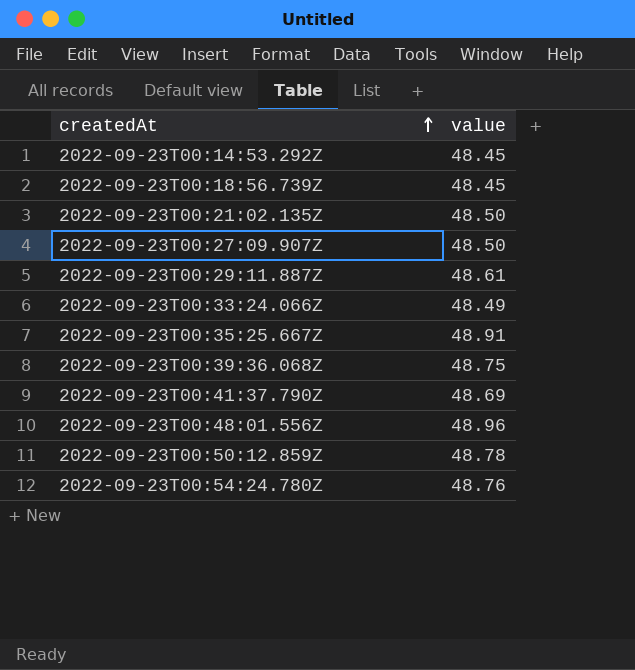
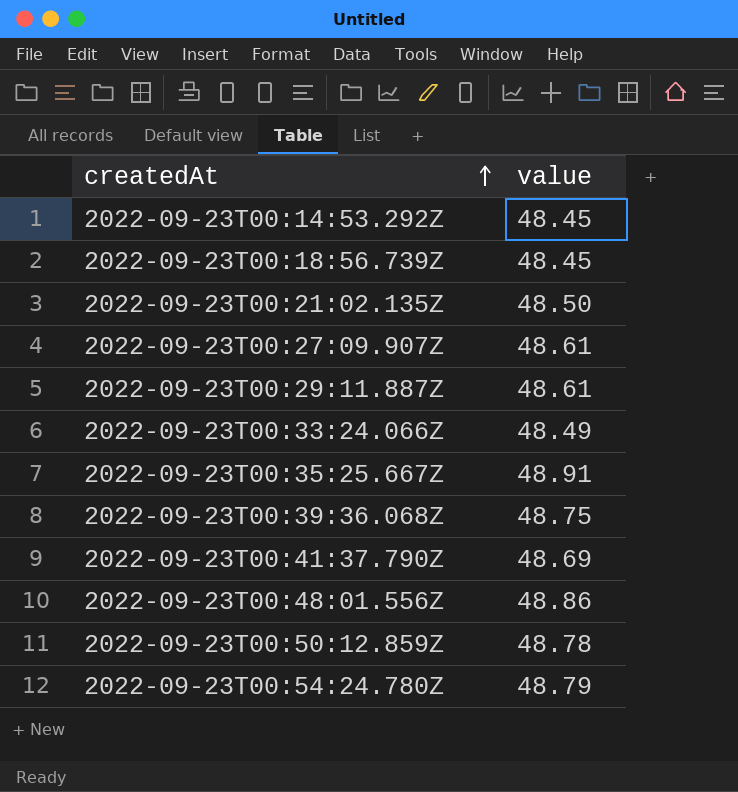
2022-09-23T00:27:09.907Z | value: 48.50 -> 48.61
2022-09-23T00:48:01.556Z | value: 48.96 -> 48.86
2022-09-23T00:54:24.780Z | value: 48.76 -> 48.79

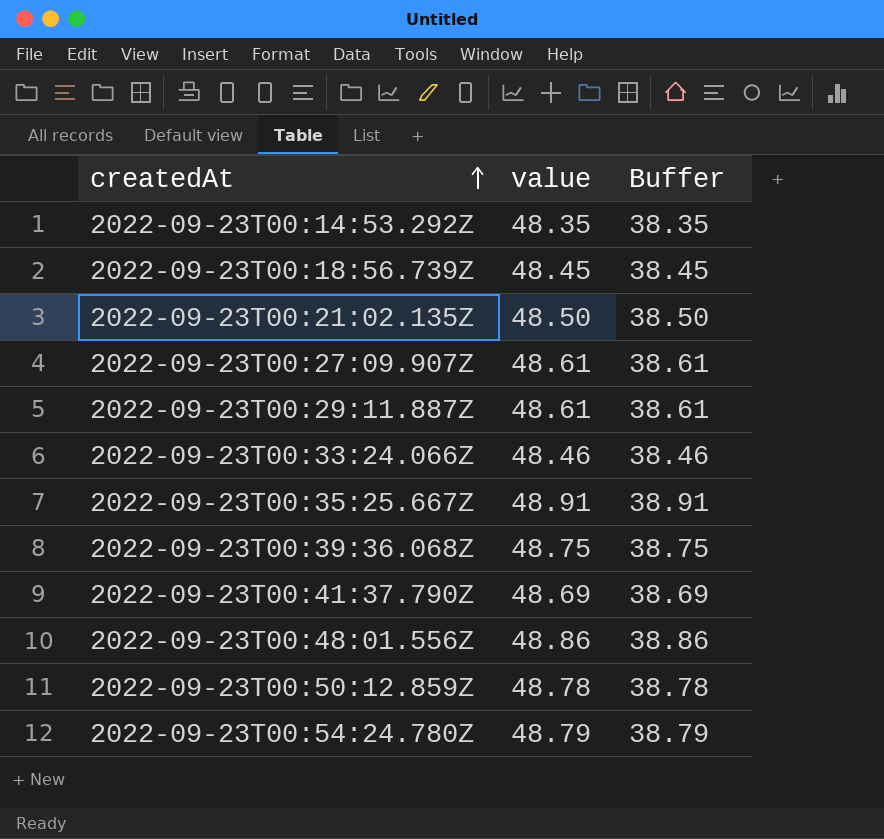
column Buffer | formula: none -> [value] - 10
2022-09-23T00:14:53.292Z | value: 48.45 -> 48.35
2022-09-23T00:33:24.066Z | value: 48.49 -> 48.46

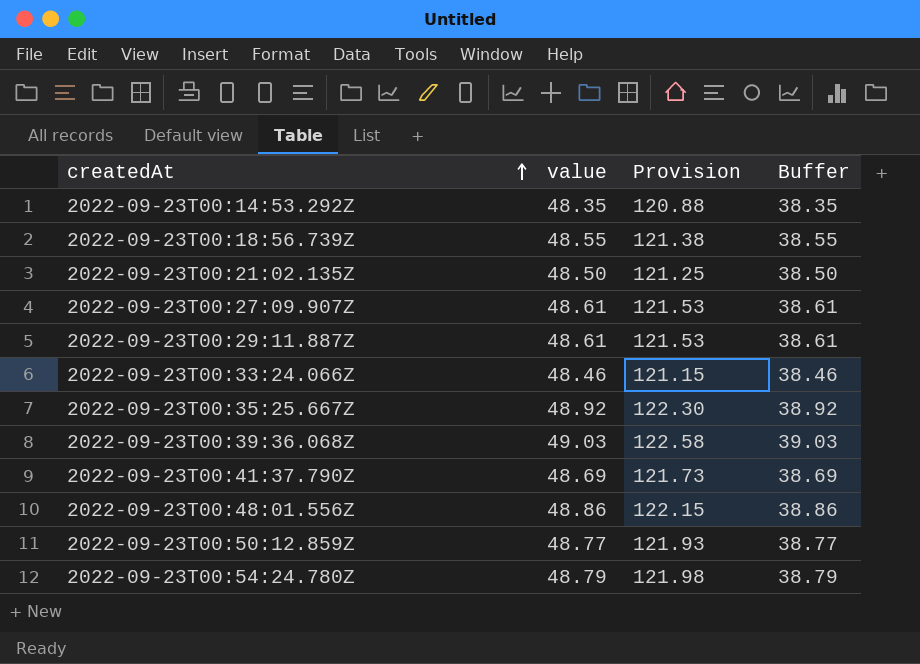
column Provision | formula: none -> [value] * 2.5
2022-09-23T00:18:56.739Z | value: 48.45 -> 48.55
2022-09-23T00:18:56.739Z | Buffer: 38.45 -> 38.55
2022-09-23T00:35:25.667Z | value: 48.91 -> 48.92
2022-09-23T00:35:25.667Z | Buffer: 38.91 -> 38.92
2022-09-23T00:39:36.068Z | value: 48.75 -> 49.03
2022-09-23T00:39:36.068Z | Buffer: 38.75 -> 39.03
2022-09-23T00:50:12.859Z | value: 48.78 -> 48.77
2022-09-23T00:50:12.859Z | Buffer: 38.78 -> 38.77

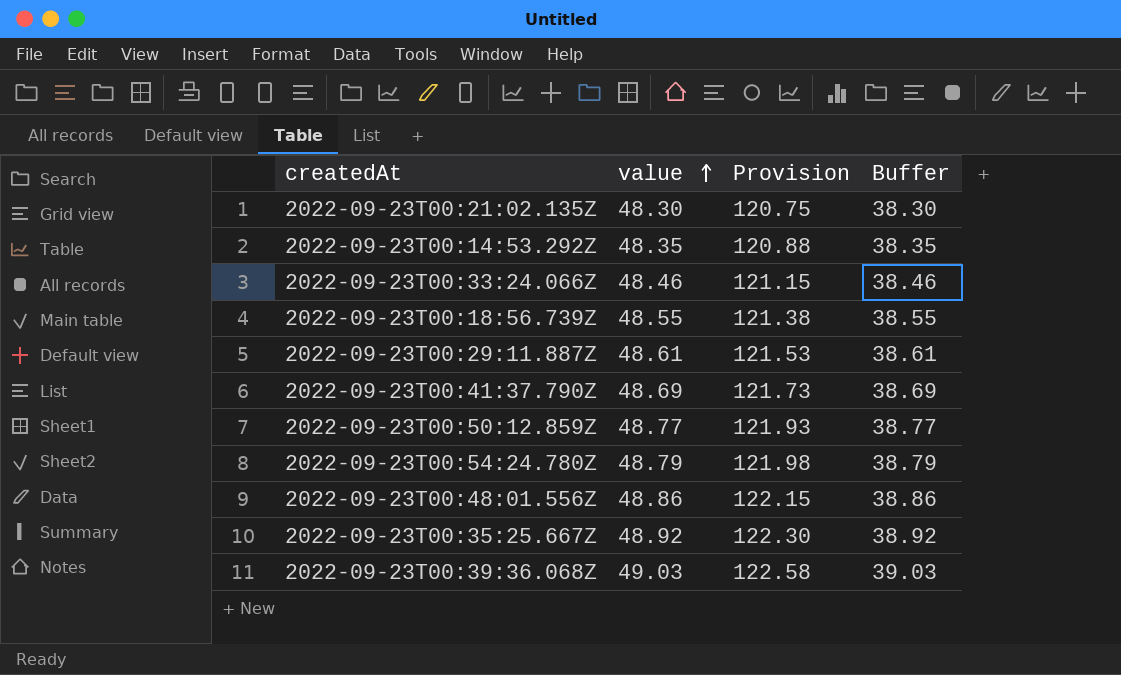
row order: createdAt ascending -> value ascending
row 2022-09-23T00:27:09.907Z: 48.61 | 121.53 | 38.61 -> none
2022-09-23T00:21:02.135Z | value: 48.50 -> 48.30
2022-09-23T00:21:02.135Z | Provision: 121.25 -> 120.75
2022-09-23T00:21:02.135Z | Buffer: 38.50 -> 38.30

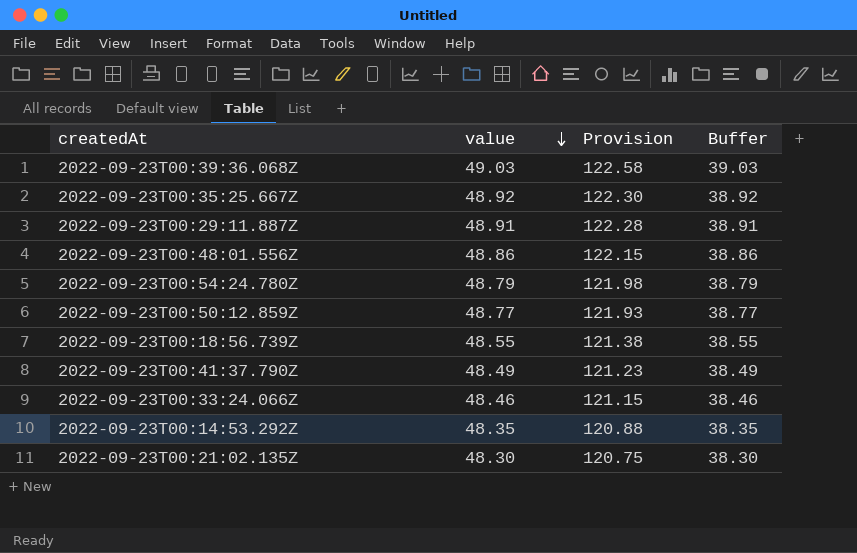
row order: value ascending -> value descending
2022-09-23T00:29:11.887Z | value: 48.61 -> 48.91
2022-09-23T00:29:11.887Z | Provision: 121.53 -> 122.28
2022-09-23T00:29:11.887Z | Buffer: 38.61 -> 38.91
2022-09-23T00:41:37.790Z | value: 48.69 -> 48.49
2022-09-23T00:41:37.790Z | Provision: 121.73 -> 121.23
2022-09-23T00:41:37.790Z | Buffer: 38.69 -> 38.49

